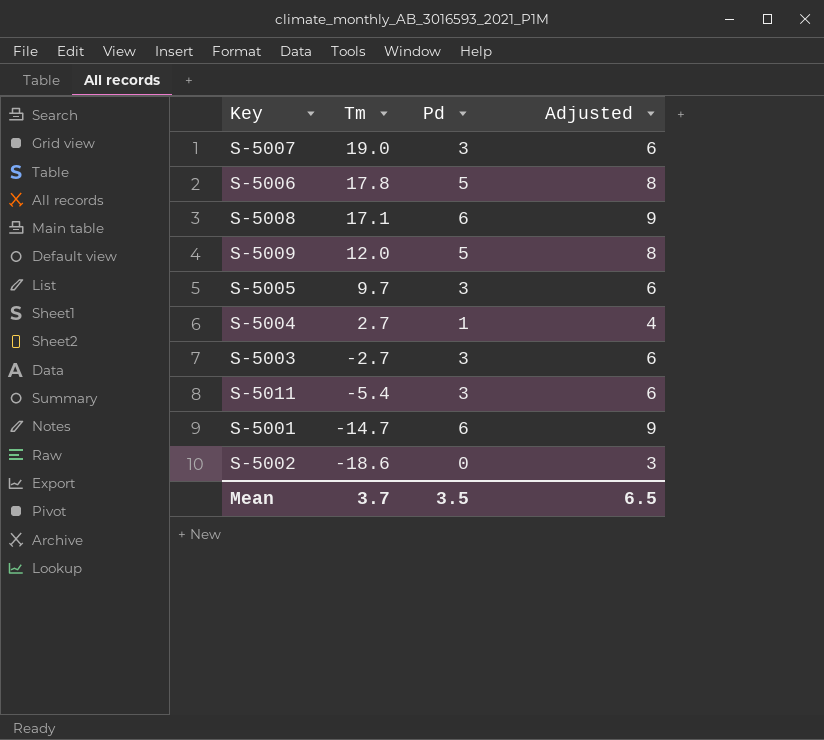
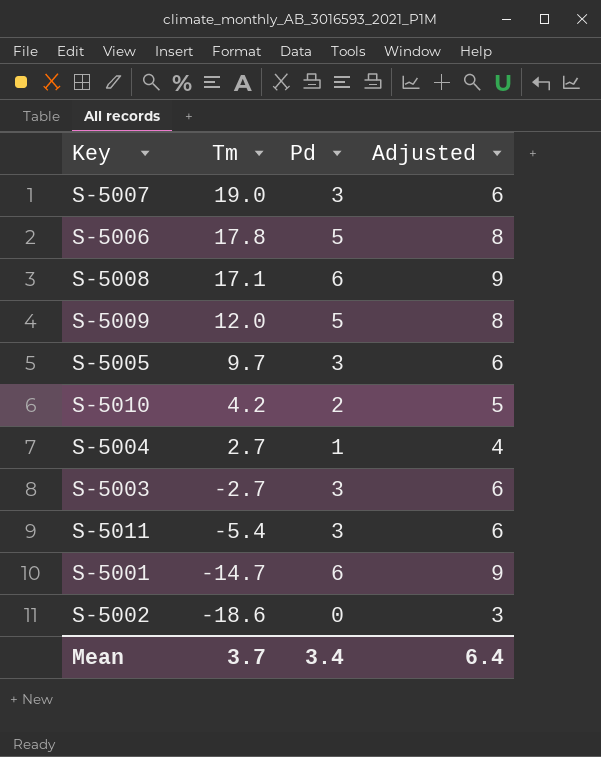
row S-5010: none -> 4.2 | 2 | 5
Mean | Pd: 3.5 -> 3.4
Mean | Adjusted: 6.5 -> 6.4

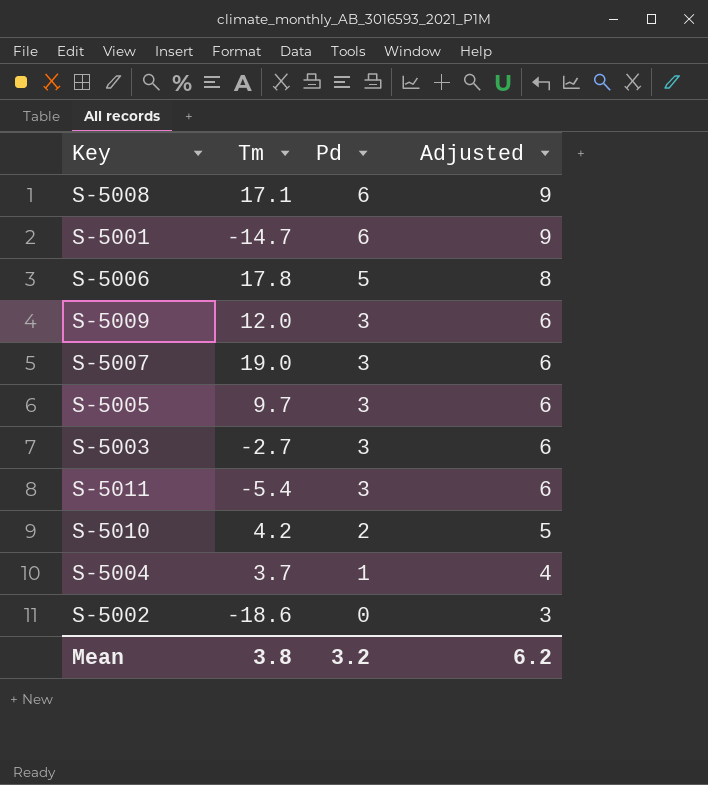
row order: Tm descending -> Pd descending
S-5009 | Pd: 5 -> 3
S-5009 | Adjusted: 8 -> 6
S-5004 | Tm: 2.7 -> 3.7
Mean | Tm: 3.7 -> 3.8
Mean | Pd: 3.4 -> 3.2
Mean | Adjusted: 6.4 -> 6.2

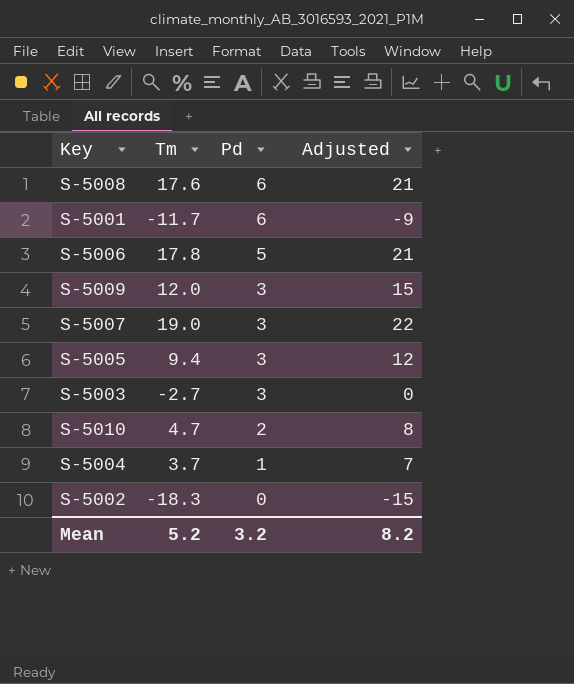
column Adjusted | formula: [Pd] + 3 -> [Tm] + 3
row S-5011: -5.4 | 3 | 6 -> none
S-5008 | Tm: 17.1 -> 17.6
S-5001 | Tm: -14.7 -> -11.7
S-5005 | Tm: 9.7 -> 9.4
S-5010 | Tm: 4.2 -> 4.7
S-5002 | Tm: -18.6 -> -18.3
Mean | Tm: 3.8 -> 5.2
Mean | Adjusted: 6.2 -> 8.2

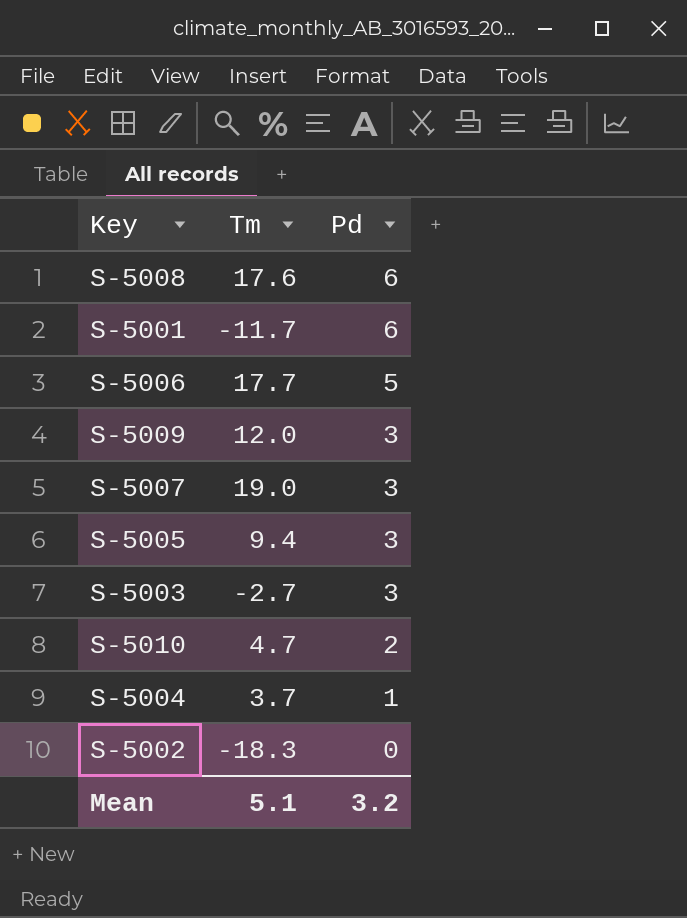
column Adjusted | formula: [Tm] + 3 -> none
S-5006 | Tm: 17.8 -> 17.7
Mean | Tm: 5.2 -> 5.1

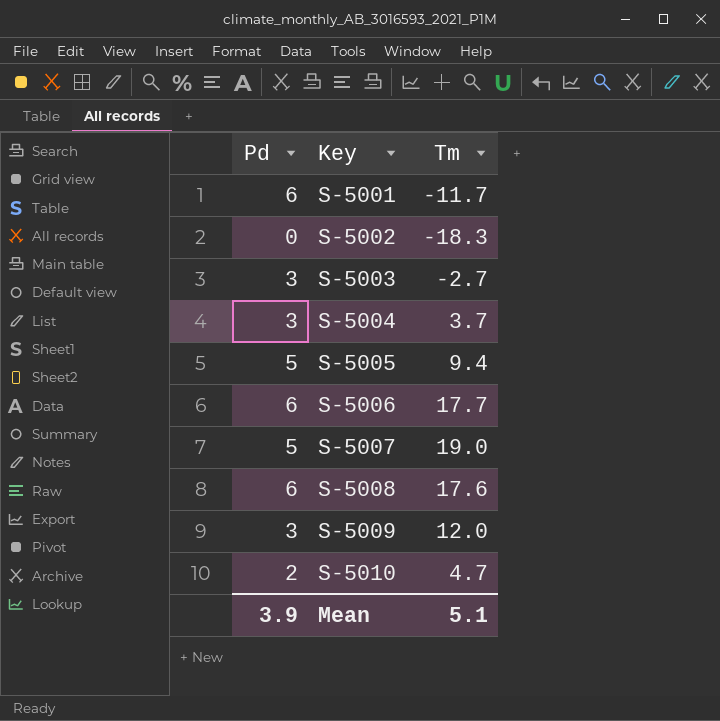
row order: Pd descending -> Key ascending
column Pd | position: 3 -> 1
S-5004 | Pd: 1 -> 3
S-5005 | Pd: 3 -> 5
S-5006 | Pd: 5 -> 6
S-5007 | Pd: 3 -> 5
Mean | Pd: 3.2 -> 3.9

